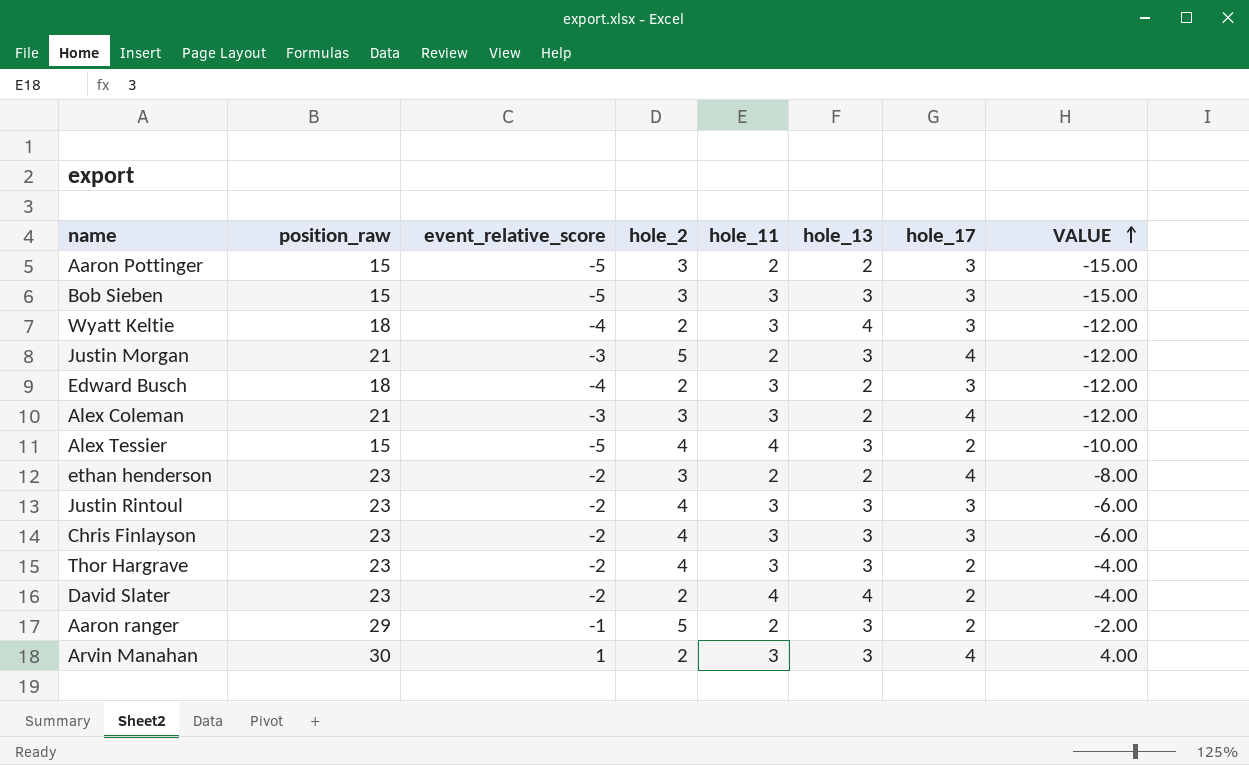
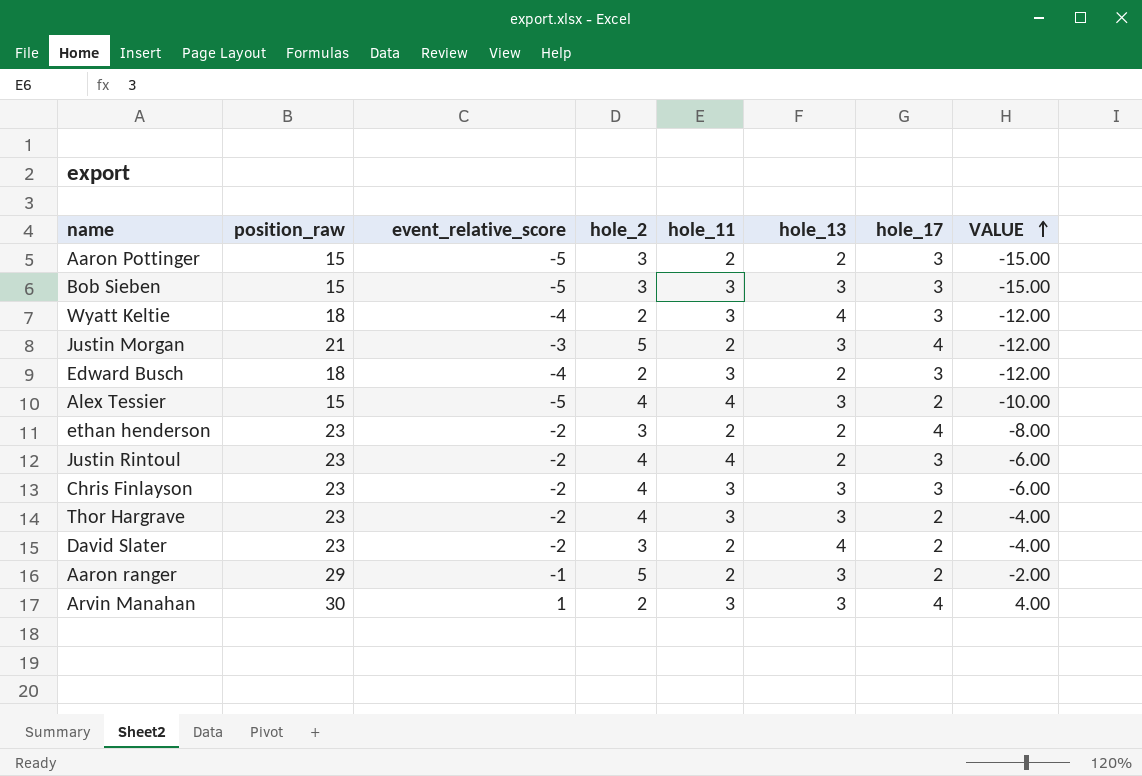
row Alex Coleman: 21 | -3 | 3 | 3 | 2 | 4 | -12.00 -> none
Justin Rintoul | hole_11: 3 -> 4
Justin Rintoul | hole_13: 3 -> 2
David Slater | hole_2: 2 -> 3
David Slater | hole_11: 4 -> 2

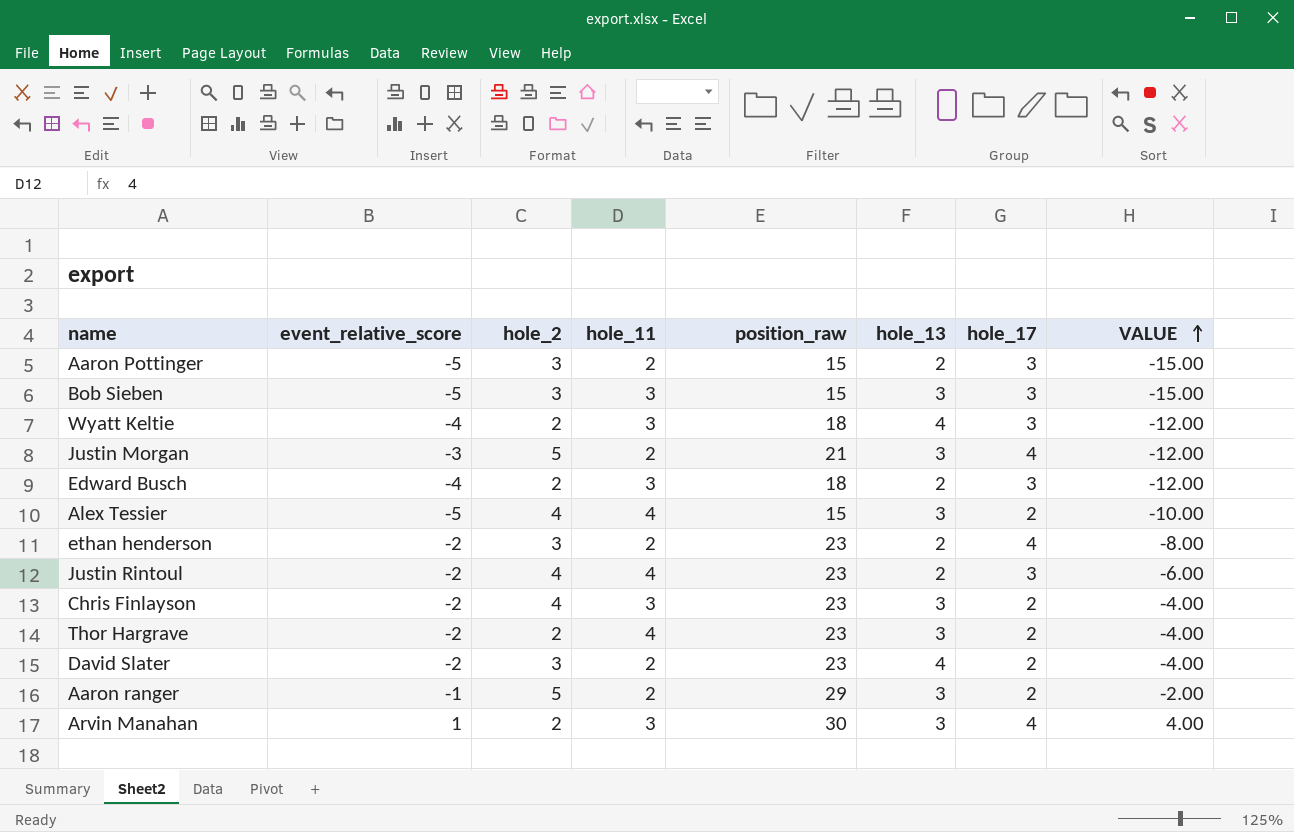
column position_raw | position: 2 -> 5
Chris Finlayson | hole_17: 3 -> 2
Chris Finlayson | VALUE: -6.00 -> -4.00
Thor Hargrave | hole_2: 4 -> 2
Thor Hargrave | hole_11: 3 -> 4

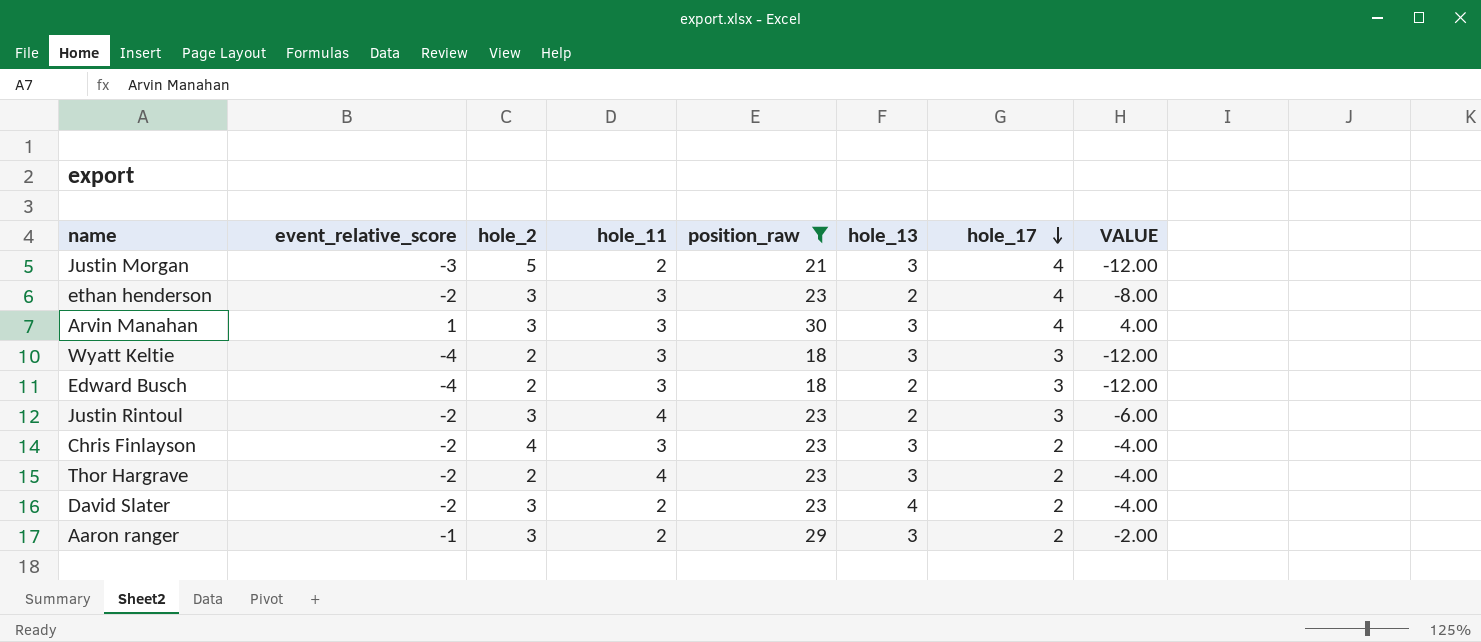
filter: none -> position_raw != 15
row order: VALUE ascending -> hole_17 descending
ethan henderson | hole_11: 2 -> 3
Arvin Manahan | hole_2: 2 -> 3
Wyatt Keltie | hole_13: 4 -> 3
Justin Rintoul | hole_2: 4 -> 3
Aaron ranger | hole_2: 5 -> 3

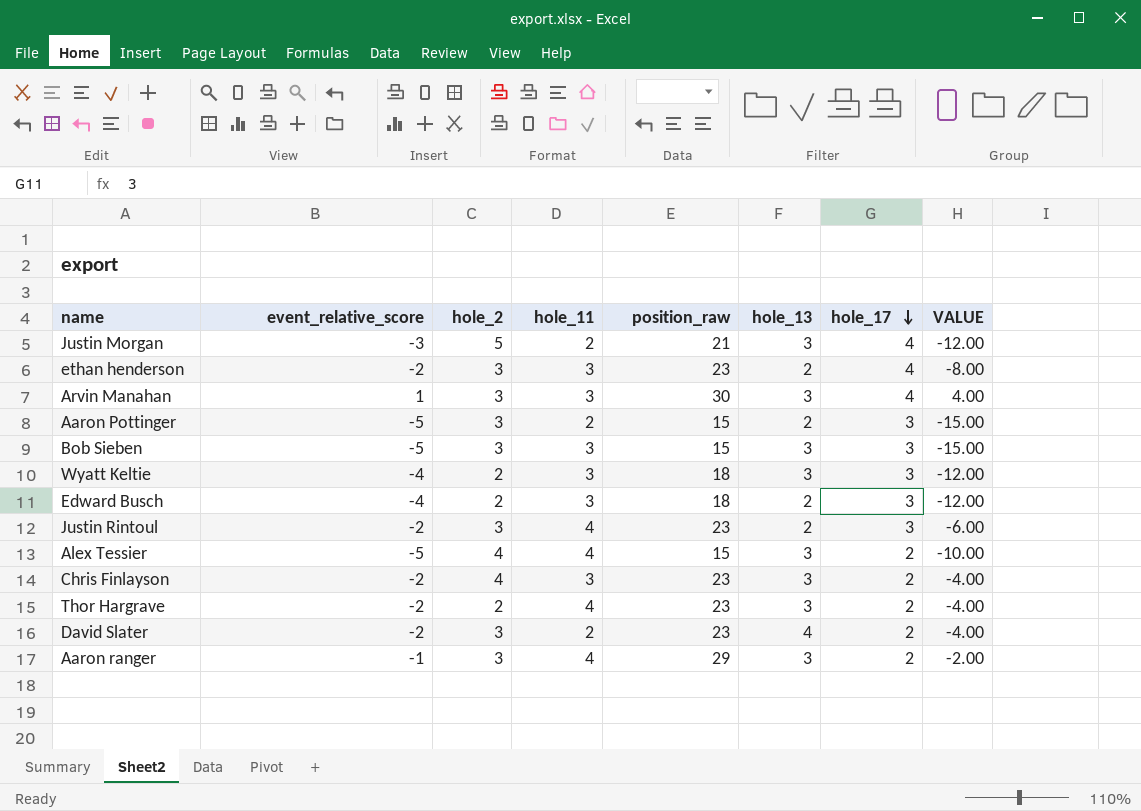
filter: position_raw != 15 -> none
Aaron ranger | hole_11: 2 -> 4

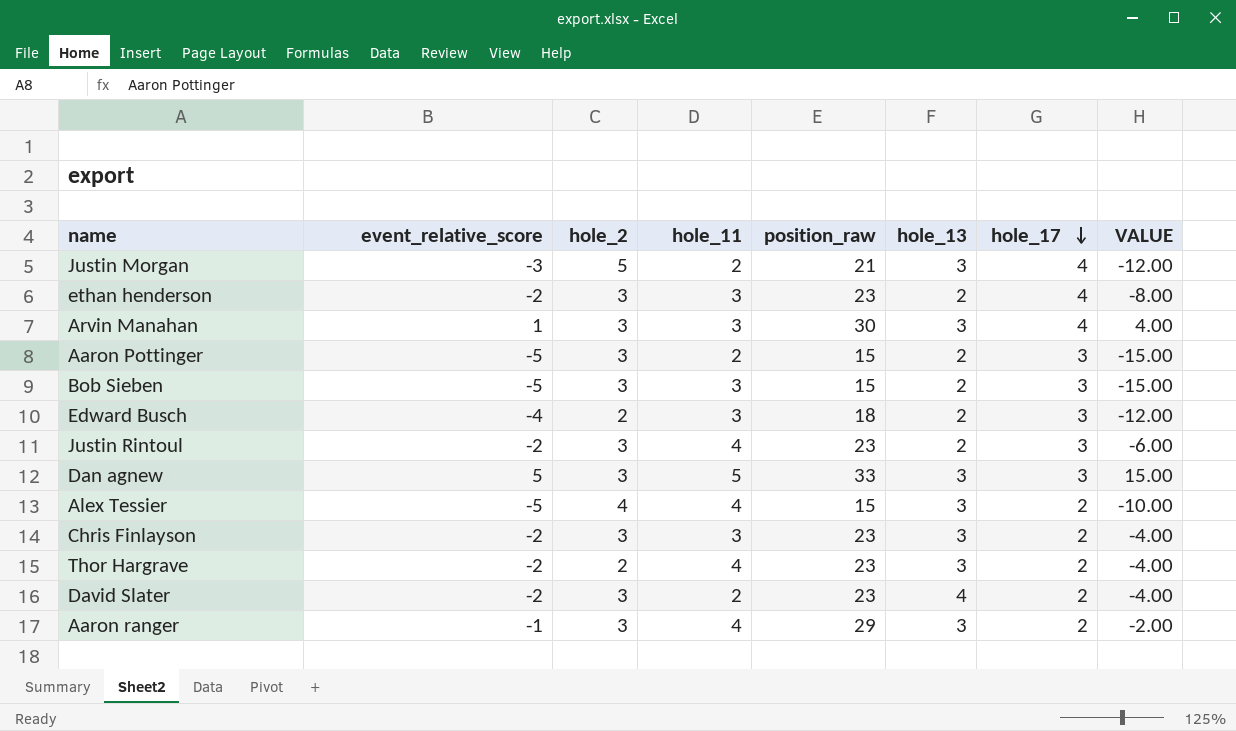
row Wyatt Keltie: -4 | 2 | 3 | 18 | 3 | 3 | -12.00 -> none
Bob Sieben | hole_13: 3 -> 2
row Dan agnew: none -> 5 | 3 | 5 | 33 | 3 | 3 | 15.00
Chris Finlayson | hole_2: 4 -> 3

